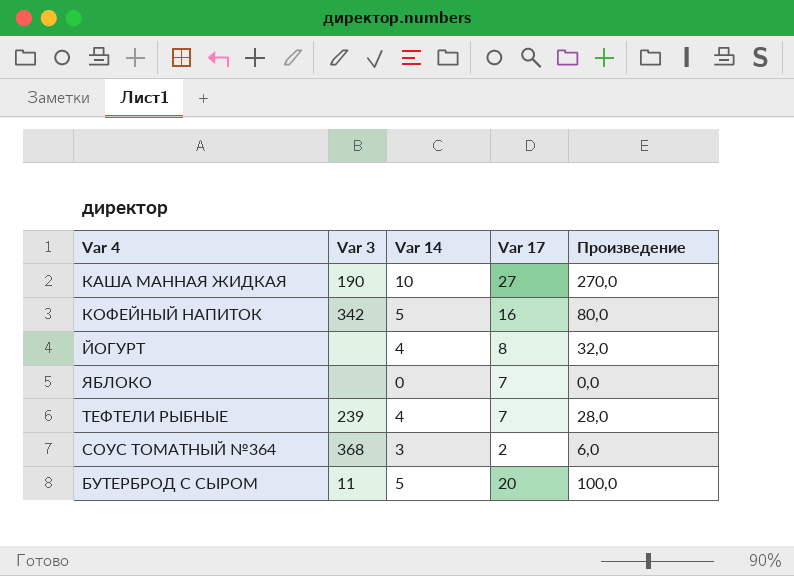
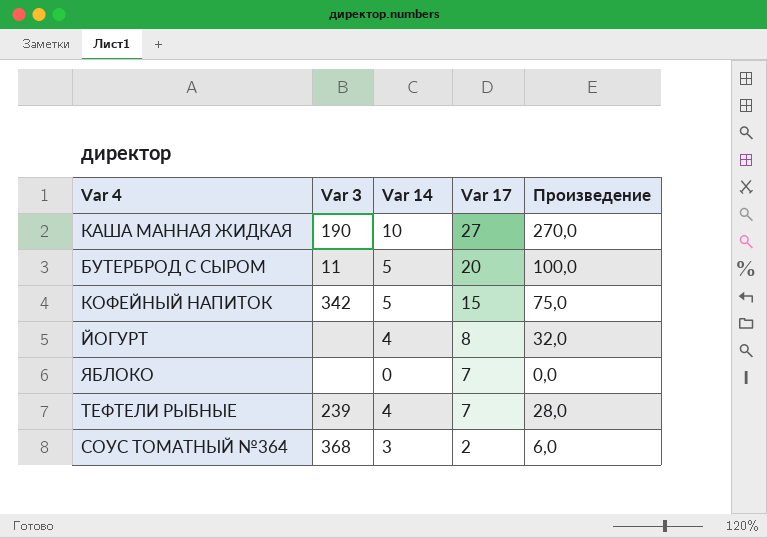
row order: none -> Var 17 descending
КОФЕЙНЫЙ НАПИТОК | Var 17: 16 -> 15
КОФЕЙНЫЙ НАПИТОК | Произведение: 80,0 -> 75,0

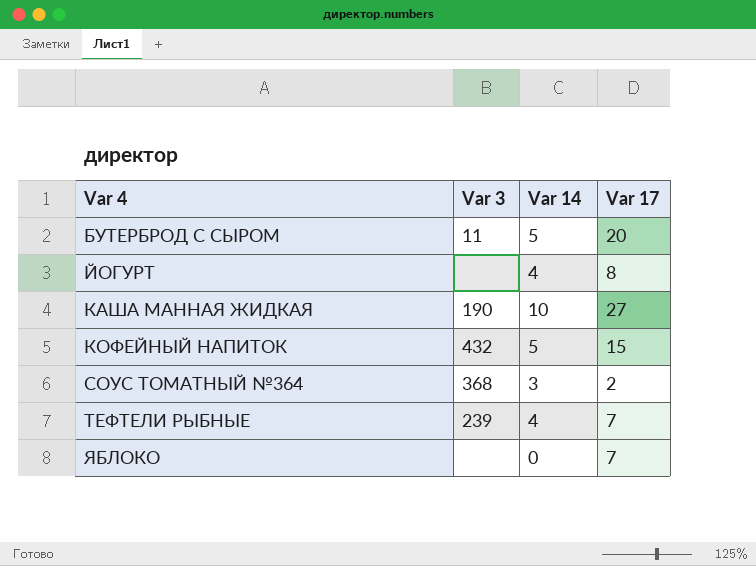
row order: Var 17 descending -> Var 4 ascending
column Произведение | formula: [Var 14] * [Var 17] -> none
КОФЕЙНЫЙ НАПИТОК | Var 3: 342 -> 432

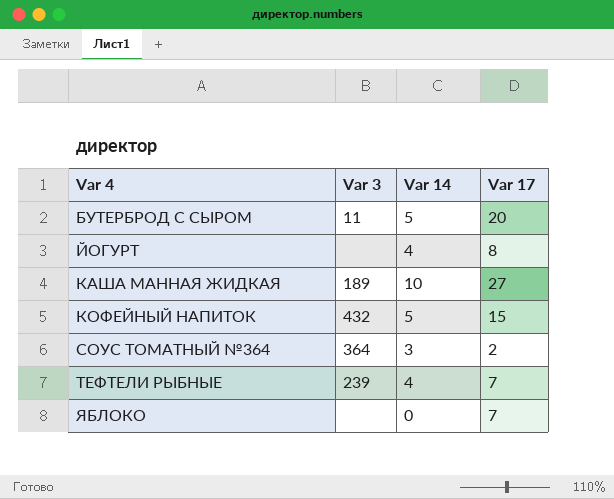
КАША МАННАЯ ЖИДКАЯ | Var 3: 190 -> 189
СОУС ТОМАТНЫЙ №364 | Var 3: 368 -> 364

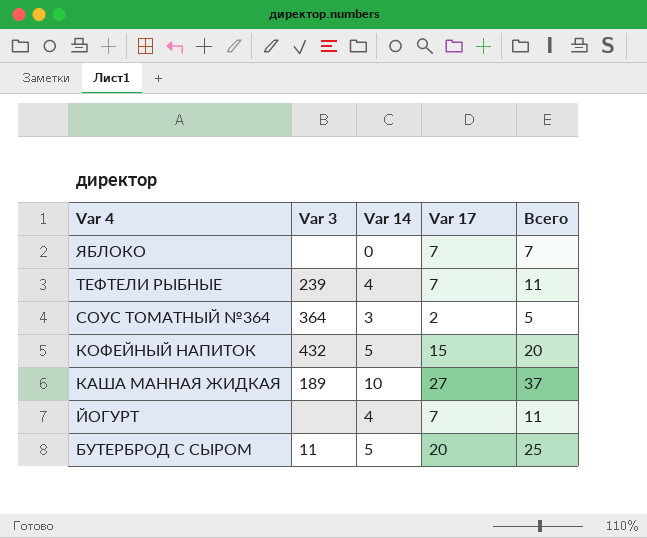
row order: Var 4 ascending -> Var 4 descending
column Всего | formula: none -> [Var 14] + [Var 17]
ЙОГУРТ | Var 17: 8 -> 7

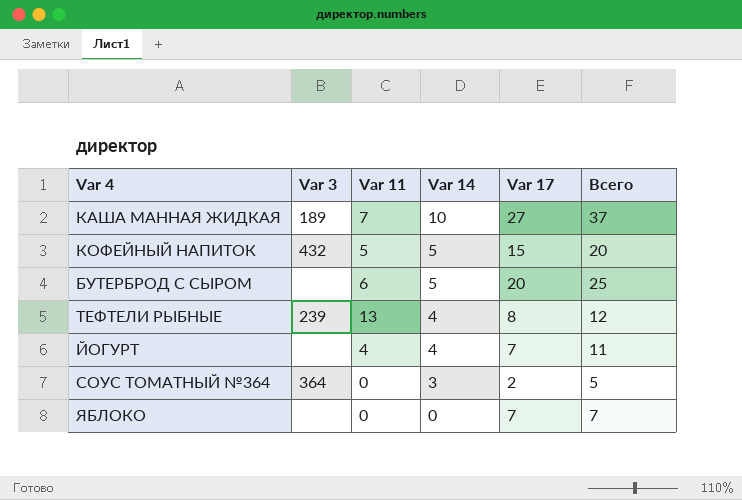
row order: Var 4 descending -> Var 14 descending
column Var 11 | position: none -> 3
БУТЕРБРОД С СЫРОМ | Var 3: 11 -> none
ТЕФТЕЛИ РЫБНЫЕ | Var 17: 7 -> 8
ТЕФТЕЛИ РЫБНЫЕ | Всего: 11 -> 12

